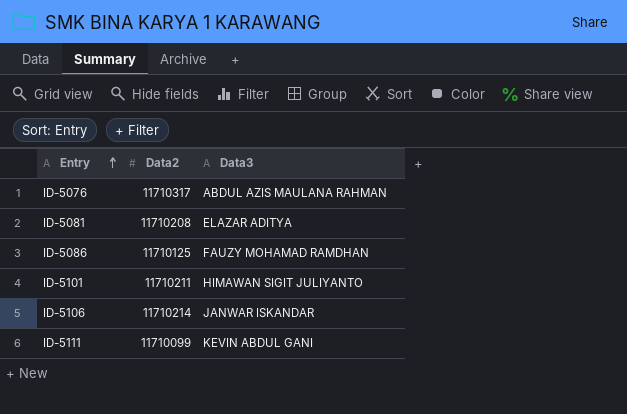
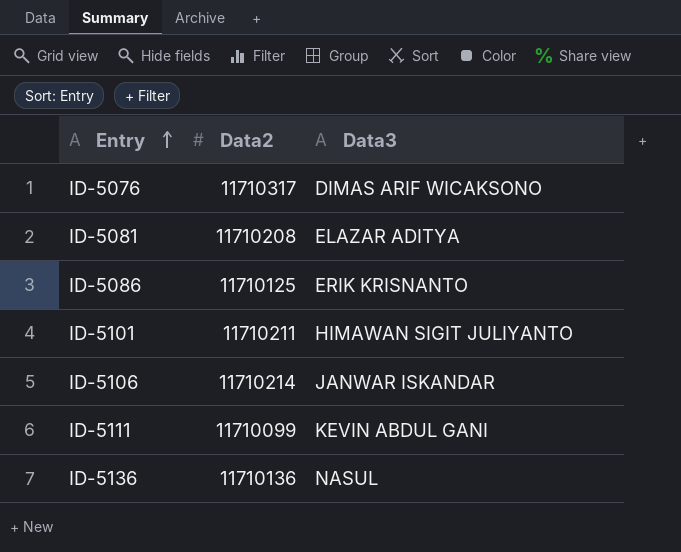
ID-5076 | Data3: ABDUL AZIS MAULANA RAHMAN -> DIMAS ARIF WICAKSONO
ID-5086 | Data3: FAUZY MOHAMAD RAMDHAN -> ERIK KRISNANTO
row ID-5136: none -> 11710136 | NASUL

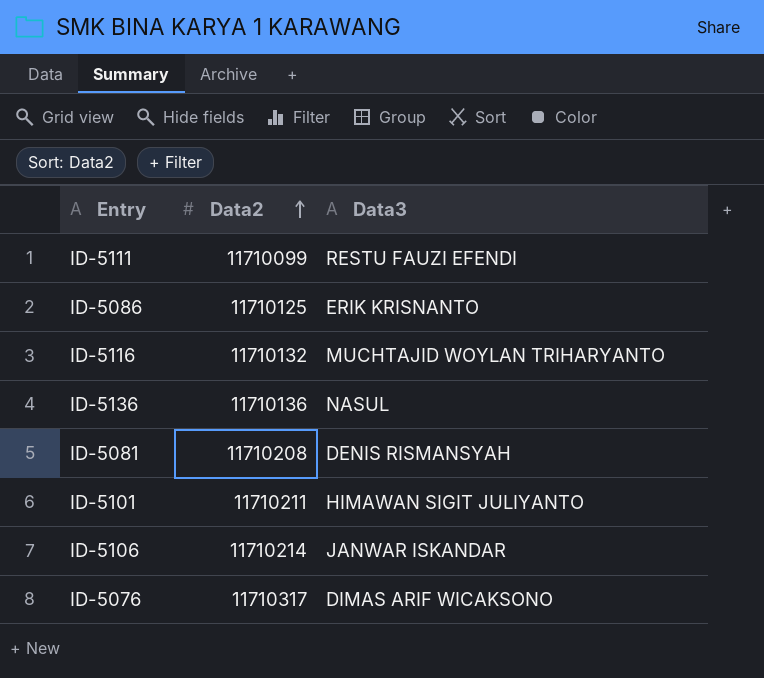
row order: Entry ascending -> Data2 ascending
ID-5111 | Data3: KEVIN ABDUL GANI -> RESTU FAUZI EFENDI
row ID-5116: none -> 11710132 | MUCHTAJID WOYLAN TRIHARYANTO
ID-5081 | Data3: ELAZAR ADITYA -> DENIS RISMANSYAH

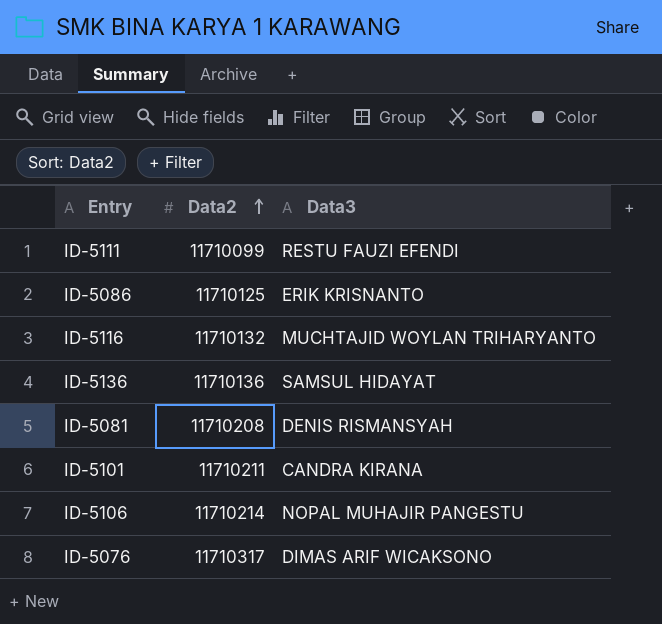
ID-5136 | Data3: NASUL -> SAMSUL HIDAYAT
ID-5101 | Data3: HIMAWAN SIGIT JULIYANTO -> CANDRA KIRANA
ID-5106 | Data3: JANWAR ISKANDAR -> NOPAL MUHAJIR PANGESTU

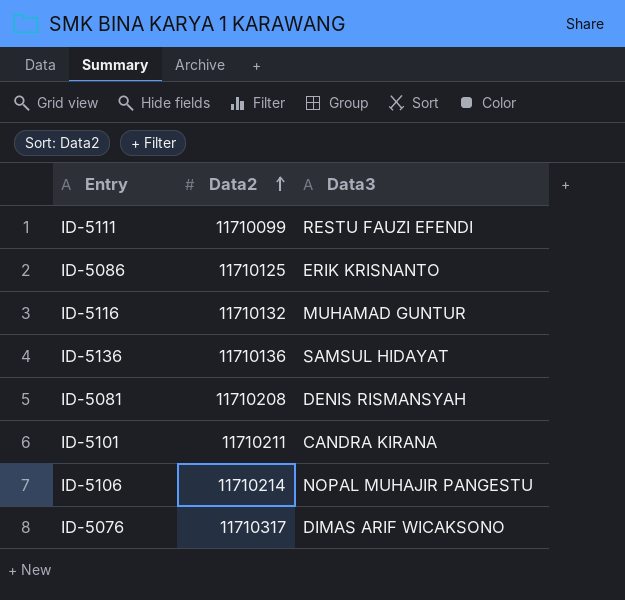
ID-5116 | Data3: MUCHTAJID WOYLAN TRIHARYANTO -> MUHAMAD GUNTUR

